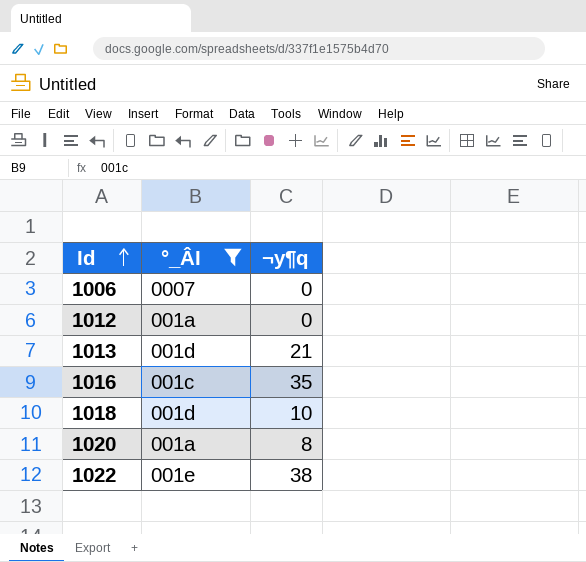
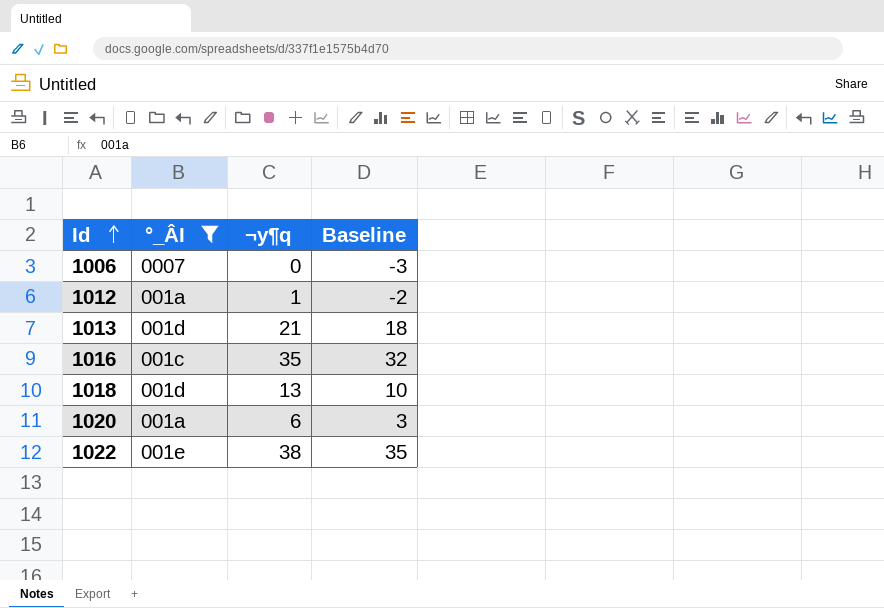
column Baseline | formula: none -> [¬y¶q] - 3
1012 | ¬y¶q: 0 -> 1
1018 | ¬y¶q: 10 -> 13
1020 | ¬y¶q: 8 -> 6

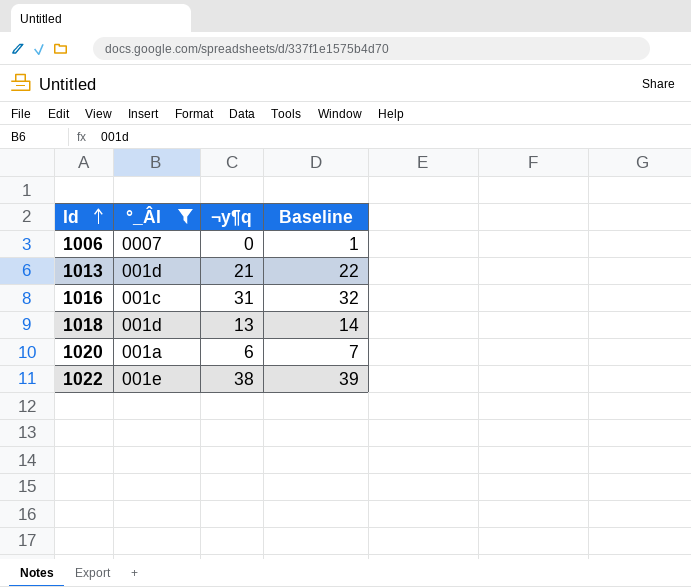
column Baseline | formula: [¬y¶q] - 3 -> [¬y¶q] + 1
row 1012: 001a | 1 | -2 -> none
1016 | ¬y¶q: 35 -> 31

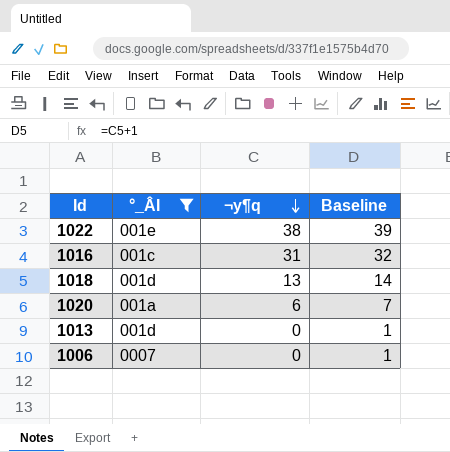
row order: Id ascending -> ¬y¶q descending
1013 | ¬y¶q: 21 -> 0
1013 | Baseline: 22 -> 1

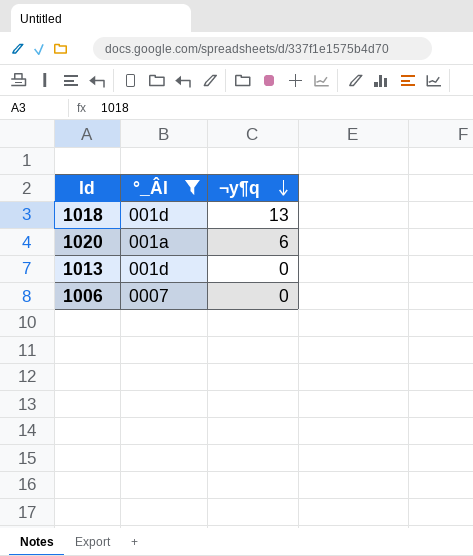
column Baseline | formula: [¬y¶q] + 1 -> none
row 1022: 001e | 38 | 39 -> none
row 1016: 001c | 31 | 32 -> none

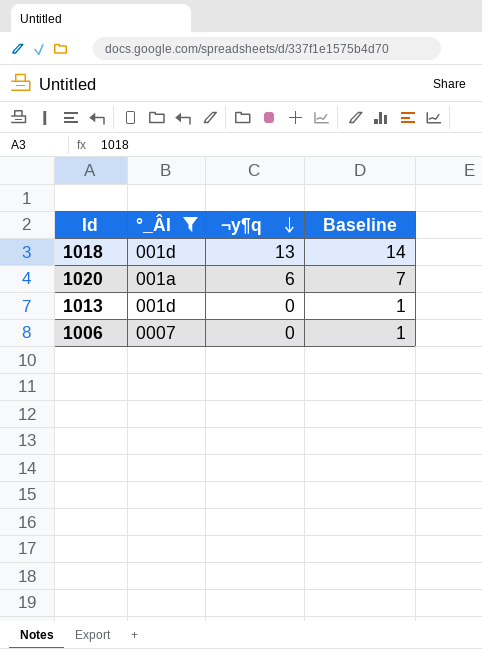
column Baseline | formula: none -> [¬y¶q] + 1

